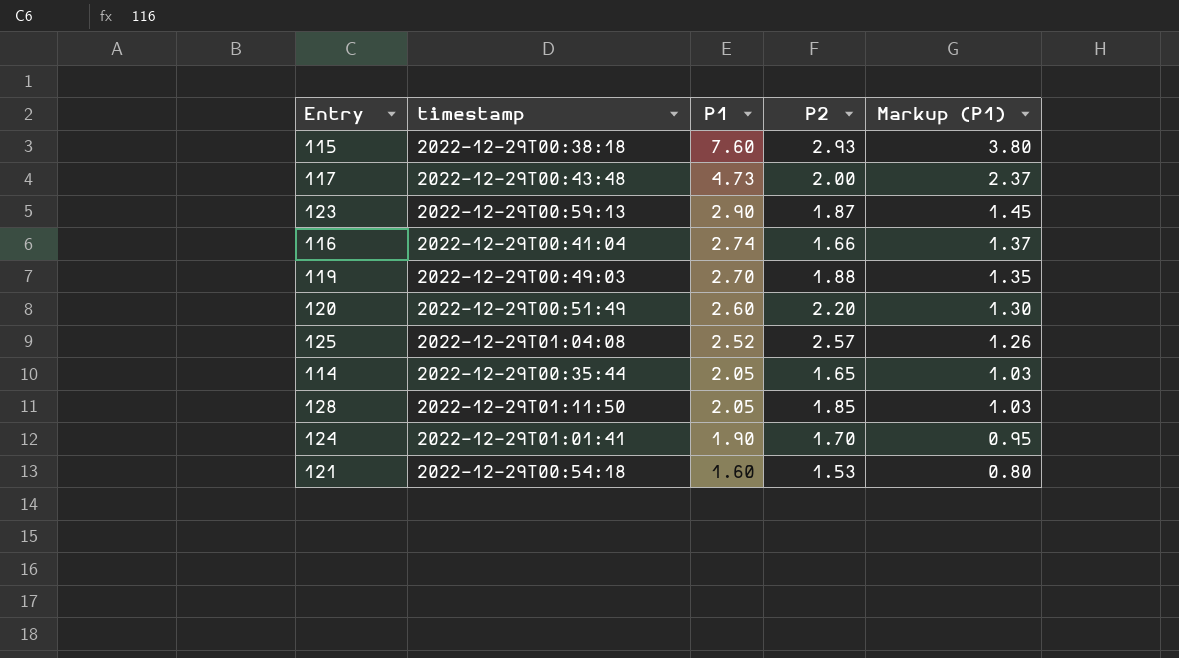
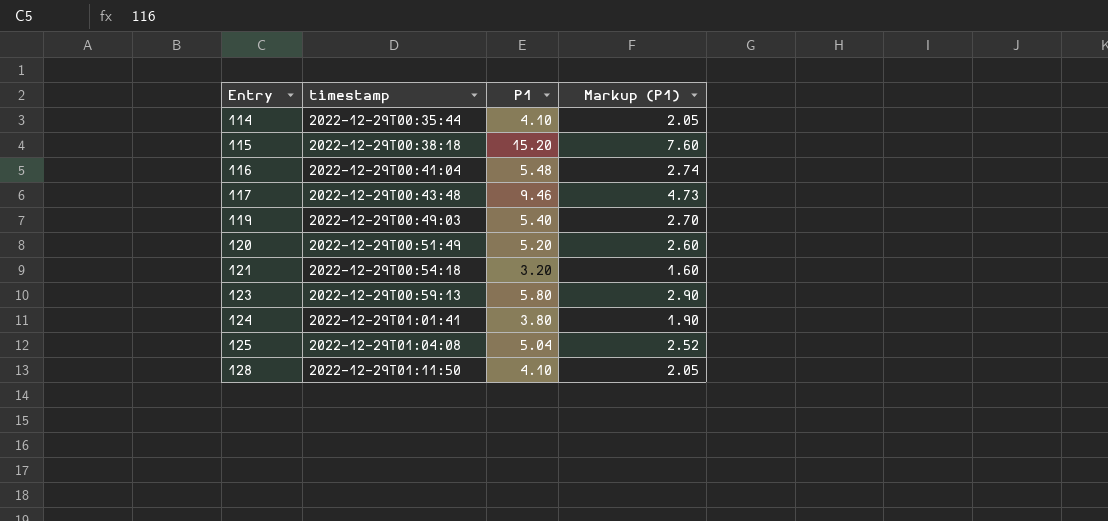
row order: P1 descending -> Entry ascending
column P2 | position: 4 -> none
114 | P1: 2.05 -> 4.10
114 | Markup (P1): 1.03 -> 2.05
115 | P1: 7.60 -> 15.20
115 | Markup (P1): 3.80 -> 7.60
116 | P1: 2.74 -> 5.48
116 | Markup (P1): 1.37 -> 2.74
117 | P1: 4.73 -> 9.46
117 | Markup (P1): 2.37 -> 4.73
119 | P1: 2.70 -> 5.40
119 | Markup (P1): 1.35 -> 2.70
120 | P1: 2.60 -> 5.20
120 | Markup (P1): 1.30 -> 2.60
121 | P1: 1.60 -> 3.20
121 | Markup (P1): 0.80 -> 1.60
123 | P1: 2.90 -> 5.80
123 | Markup (P1): 1.45 -> 2.90
124 | P1: 1.90 -> 3.80
124 | Markup (P1): 0.95 -> 1.90
125 | P1: 2.52 -> 5.04
125 | Markup (P1): 1.26 -> 2.52
128 | P1: 2.05 -> 4.10
128 | Markup (P1): 1.03 -> 2.05

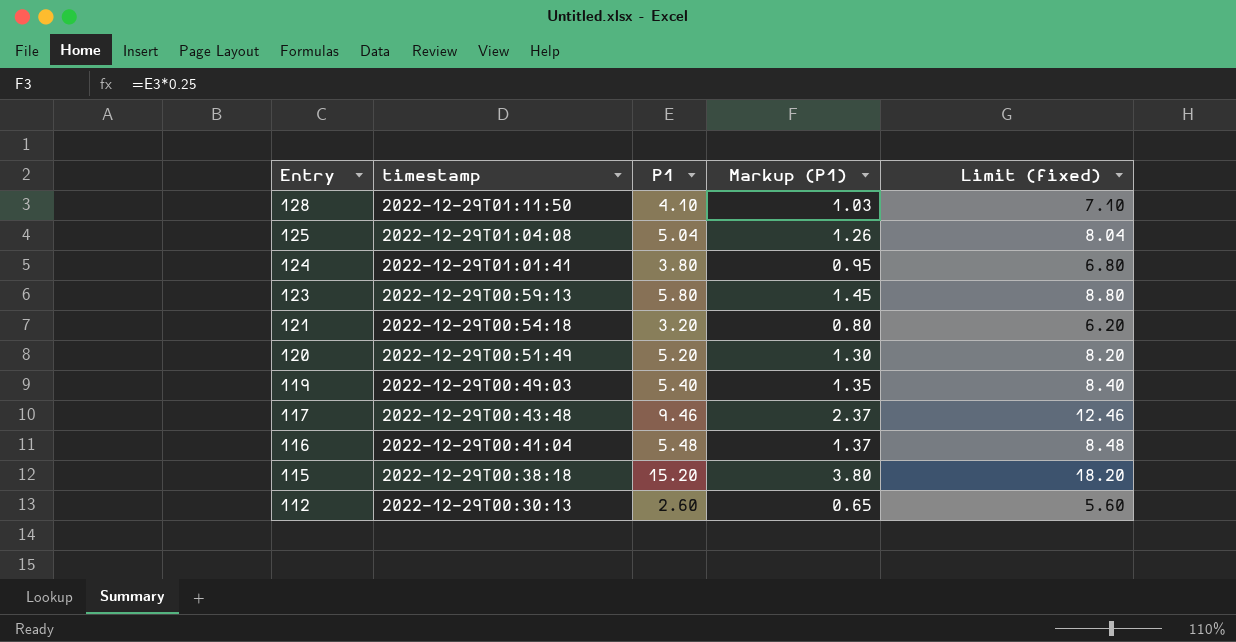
row order: Entry ascending -> Entry descending
column Markup (P1) | formula: [P1] * 0.5 -> [P1] * 0.25
column Limit (fixed) | formula: none -> [P1] + 3
row 114: 2022-12-29T00:35:44 | 4.10 | 2.05 -> none
row 112: none -> 2022-12-29T00:30:13 | 2.60 | 0.65 | 5.60

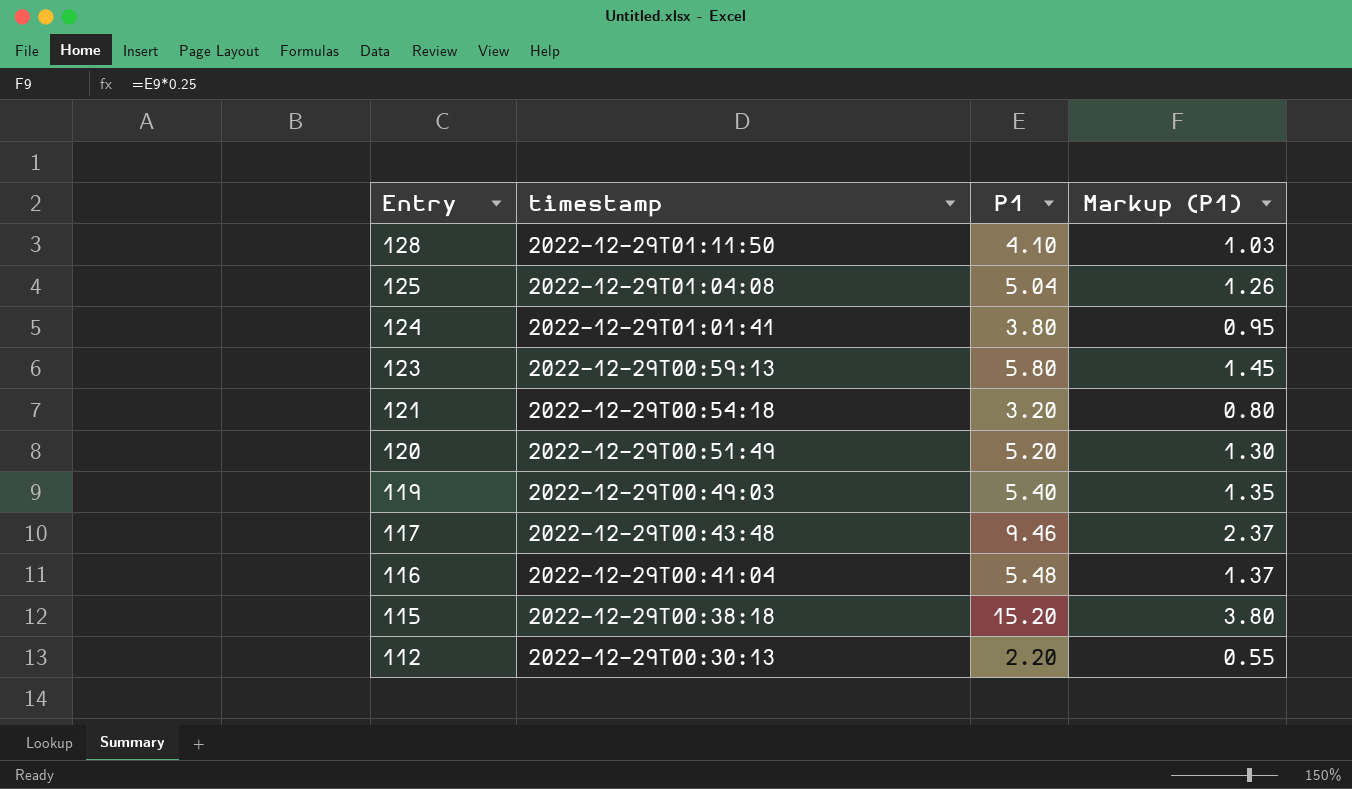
column Limit (fixed) | formula: [P1] + 3 -> none
112 | P1: 2.60 -> 2.20
112 | Markup (P1): 0.65 -> 0.55

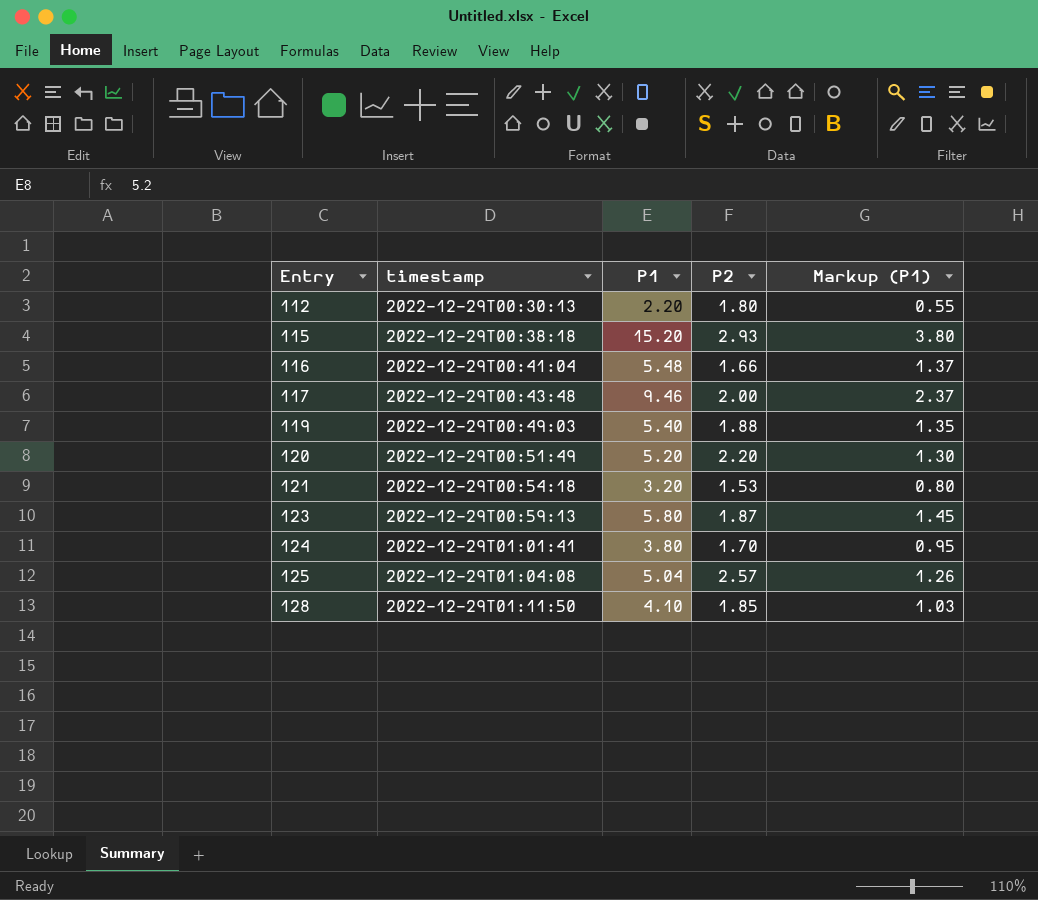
row order: Entry descending -> Entry ascending
column P2 | position: none -> 4

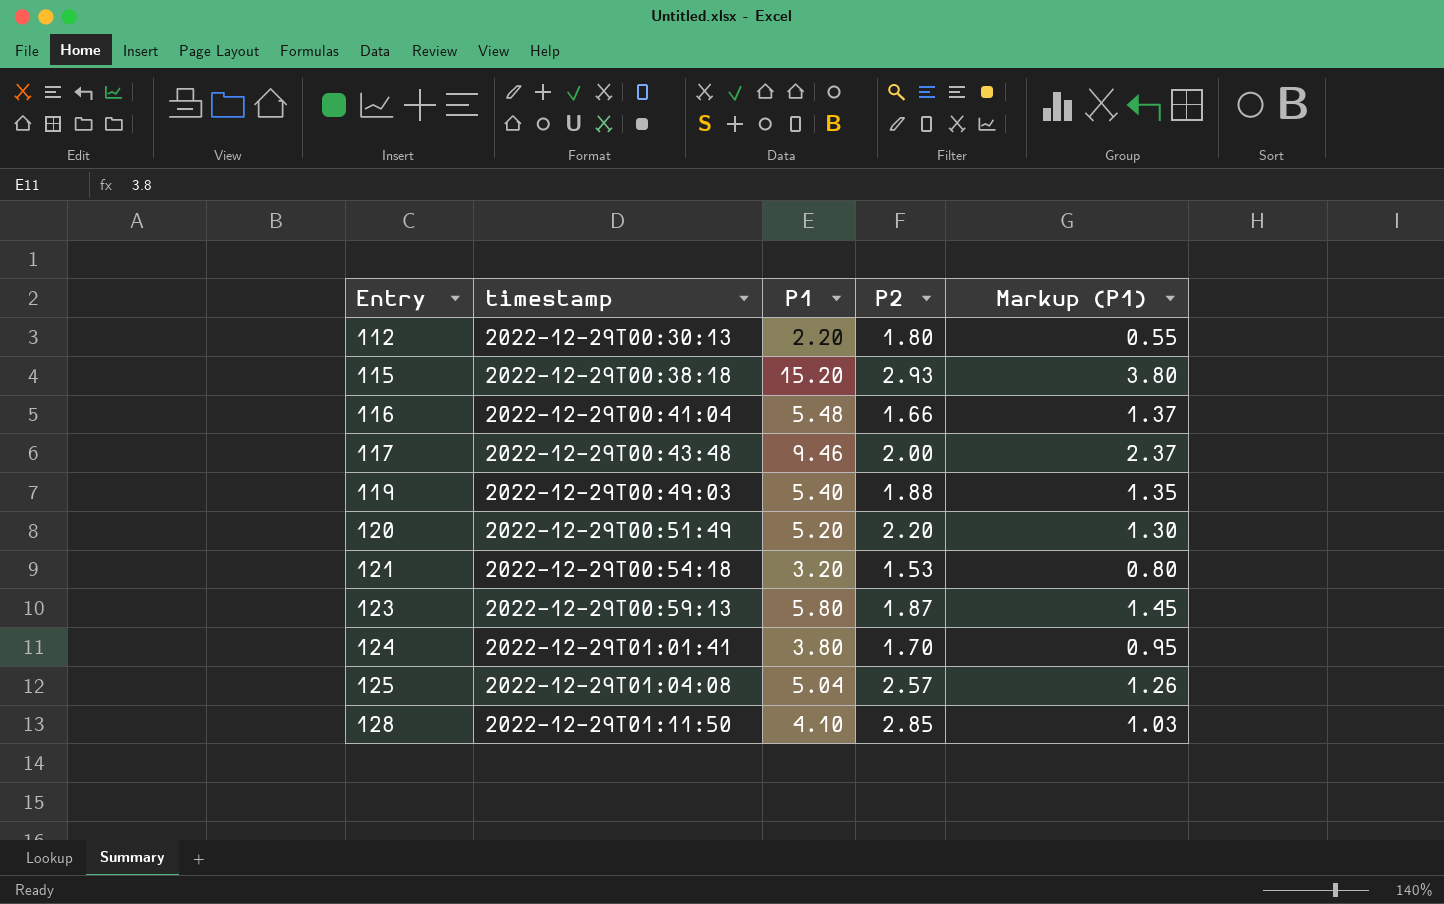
128 | P2: 1.85 -> 2.85

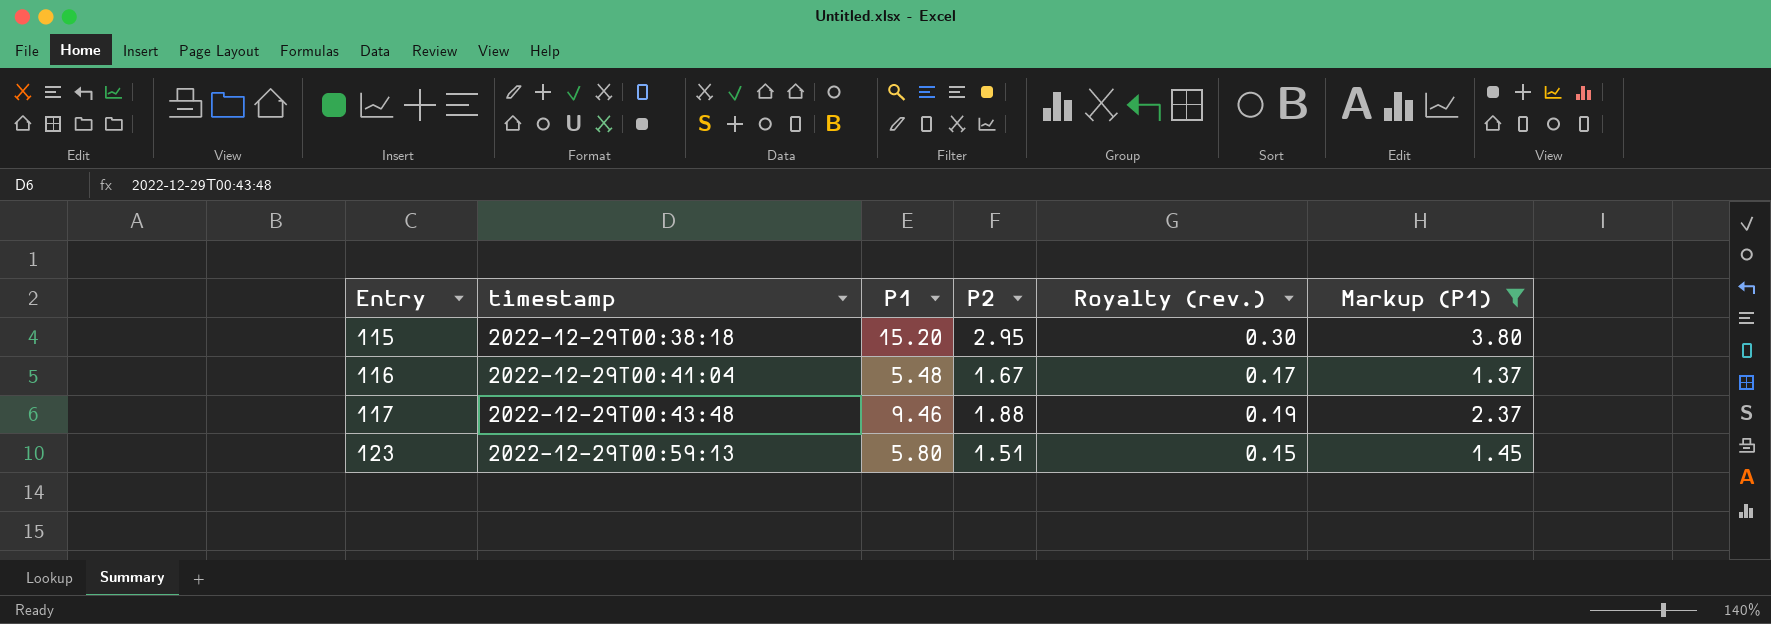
filter: none -> Markup (P1) >= 1.37
column Royalty (rev.) | formula: none -> [P2] * 0.1
115 | P2: 2.93 -> 2.95
116 | P2: 1.66 -> 1.67
117 | P2: 2.00 -> 1.88
123 | P2: 1.87 -> 1.51

